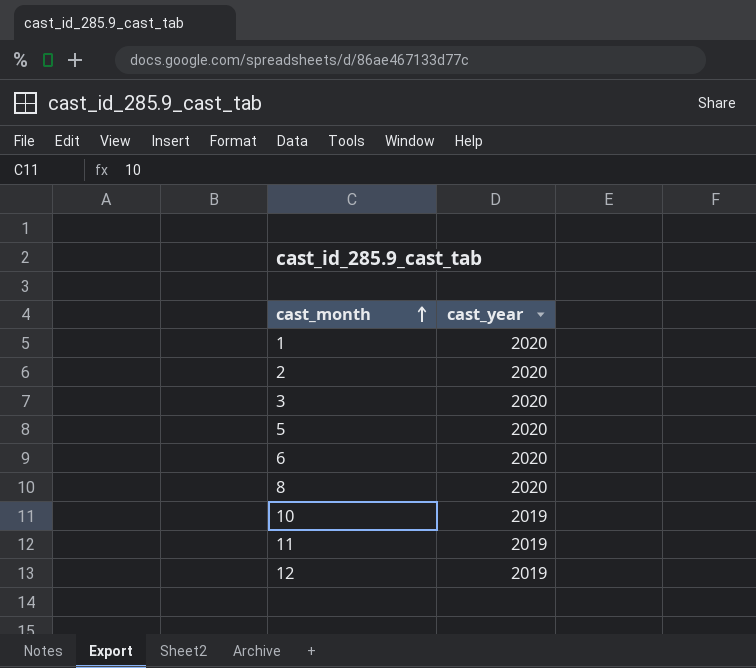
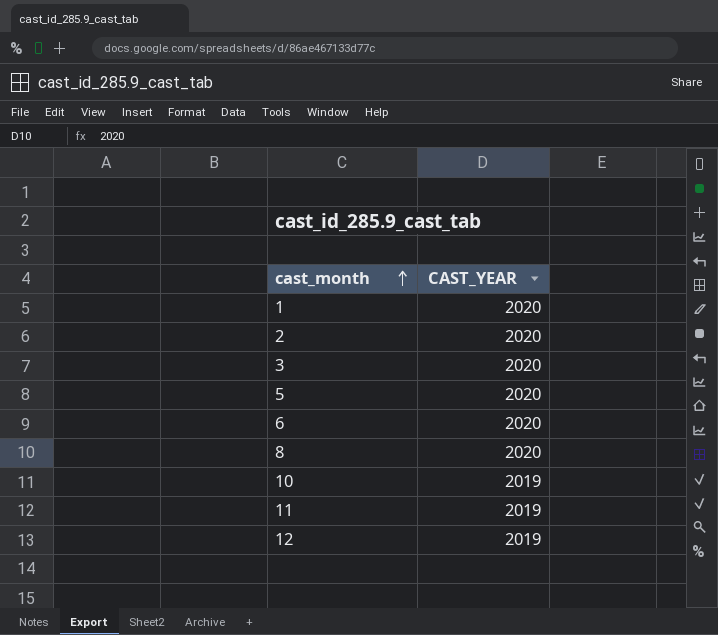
column name: cast_year -> CAST_YEAR

